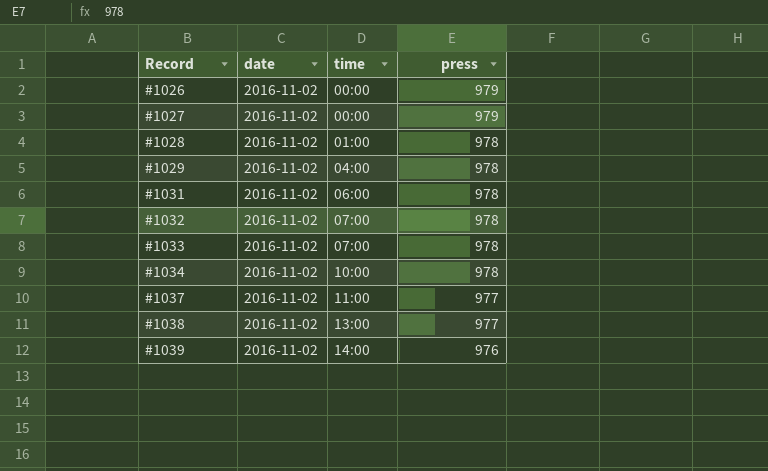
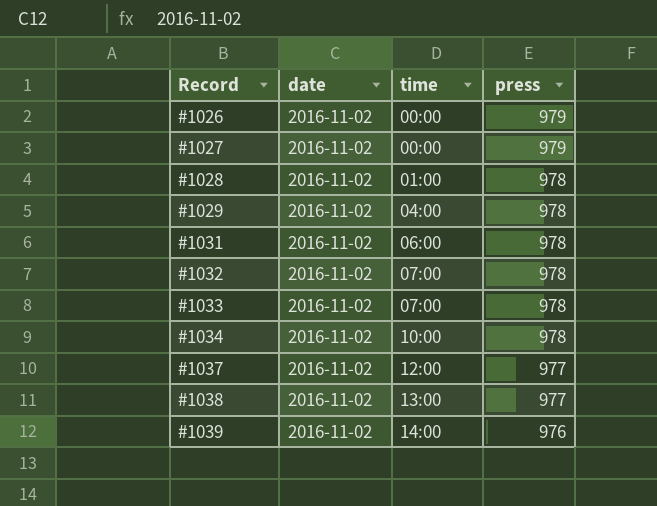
#1037 | time: 11:00 -> 12:00

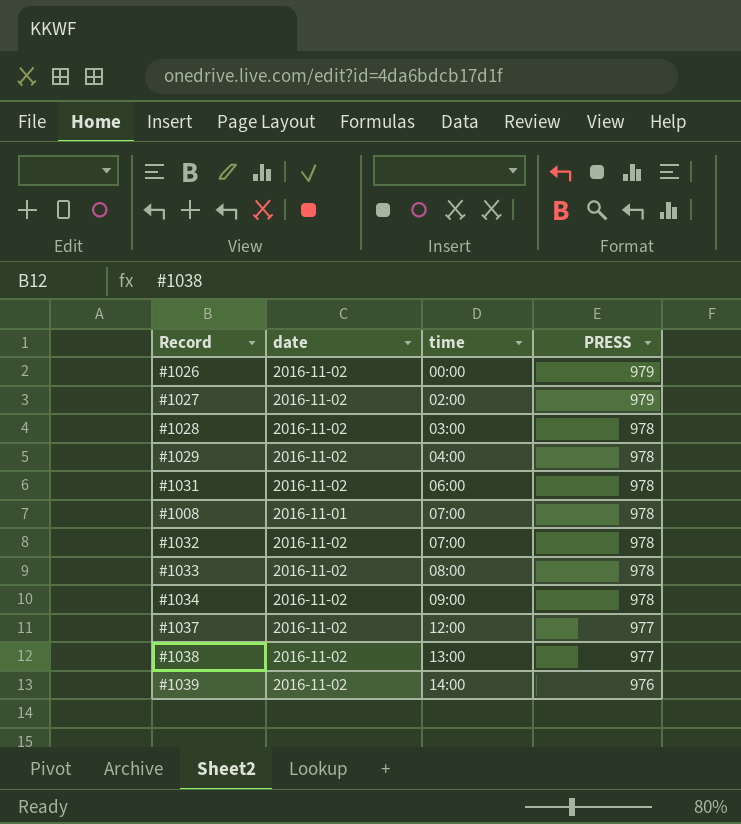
column name: press -> PRESS
#1027 | time: 00:00 -> 02:00
#1028 | time: 01:00 -> 03:00
row #1008: none -> 2016-11-01 | 07:00 | 978
#1033 | time: 07:00 -> 08:00
#1034 | time: 10:00 -> 09:00

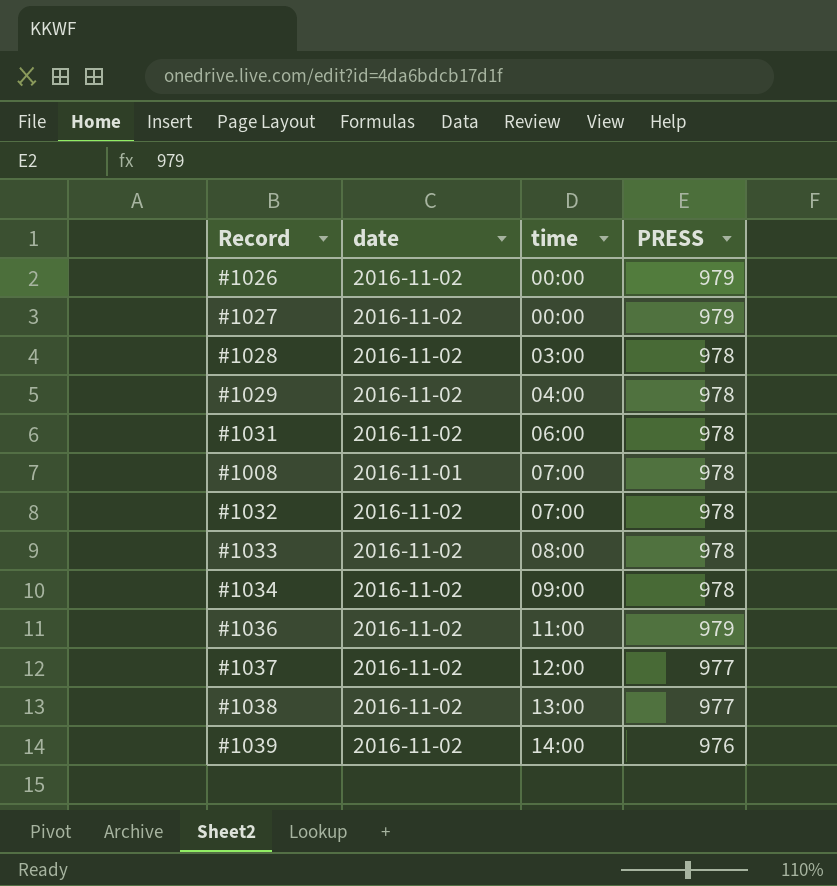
#1027 | time: 02:00 -> 00:00
row #1036: none -> 2016-11-02 | 11:00 | 979

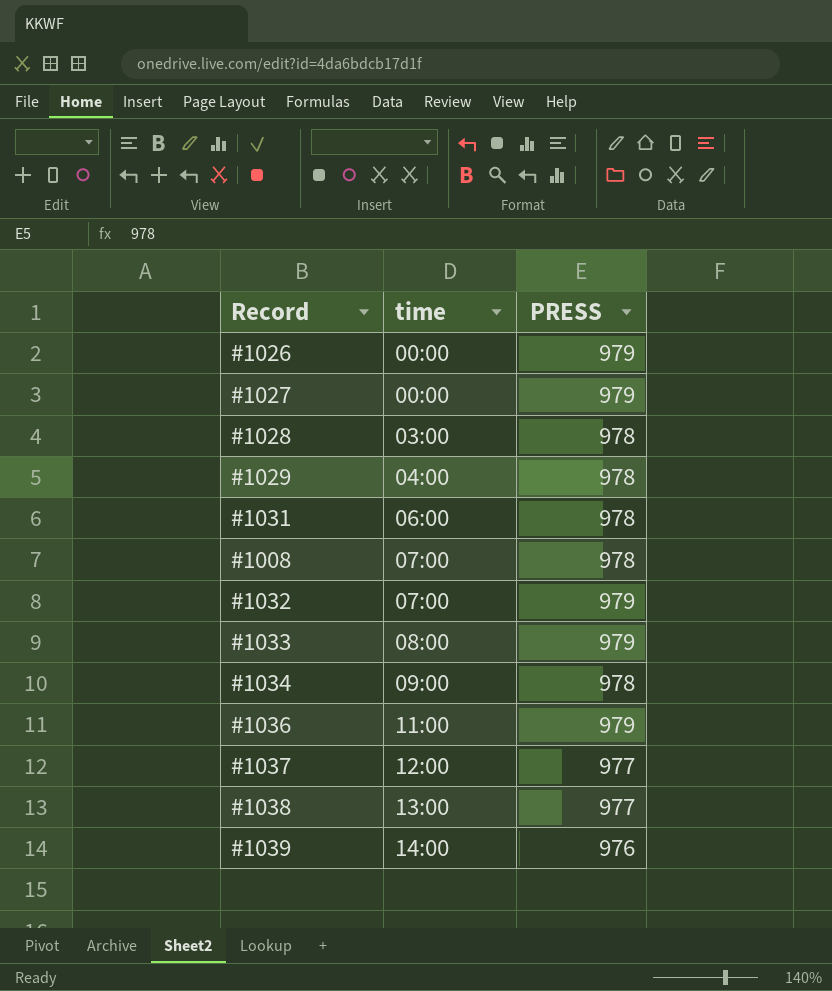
column date | position: 2 -> none
#1032 | PRESS: 978 -> 979
#1033 | PRESS: 978 -> 979

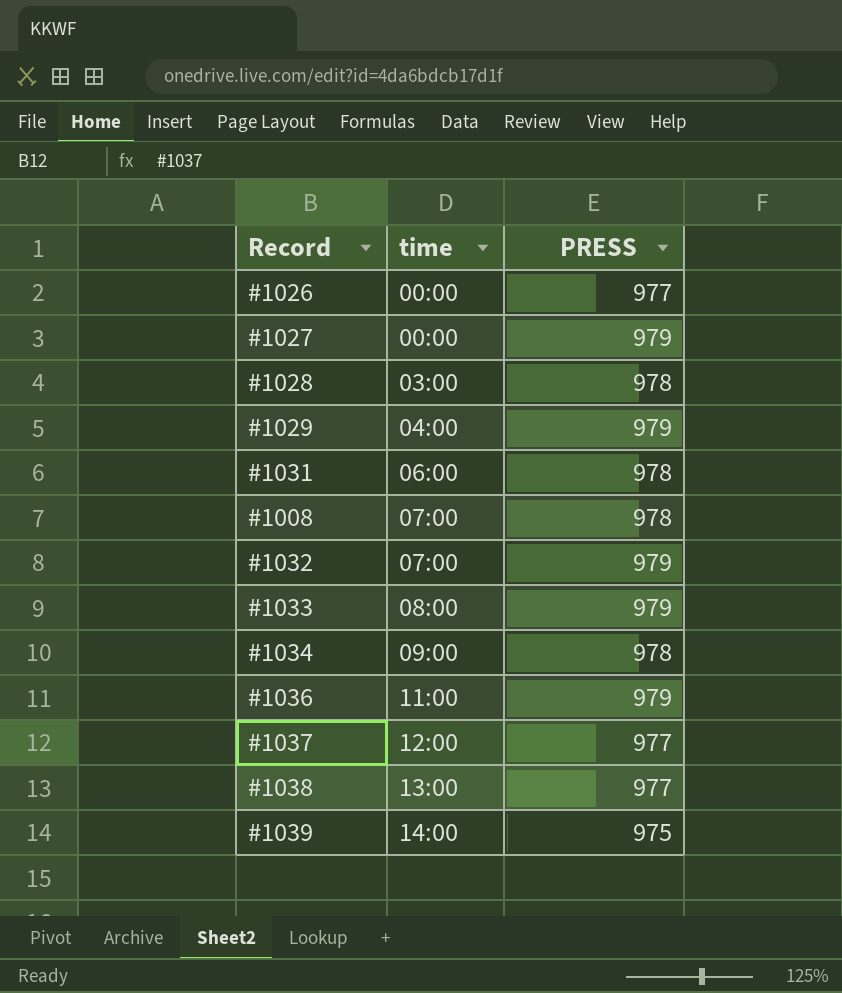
#1026 | PRESS: 979 -> 977
#1029 | PRESS: 978 -> 979
#1039 | PRESS: 976 -> 975

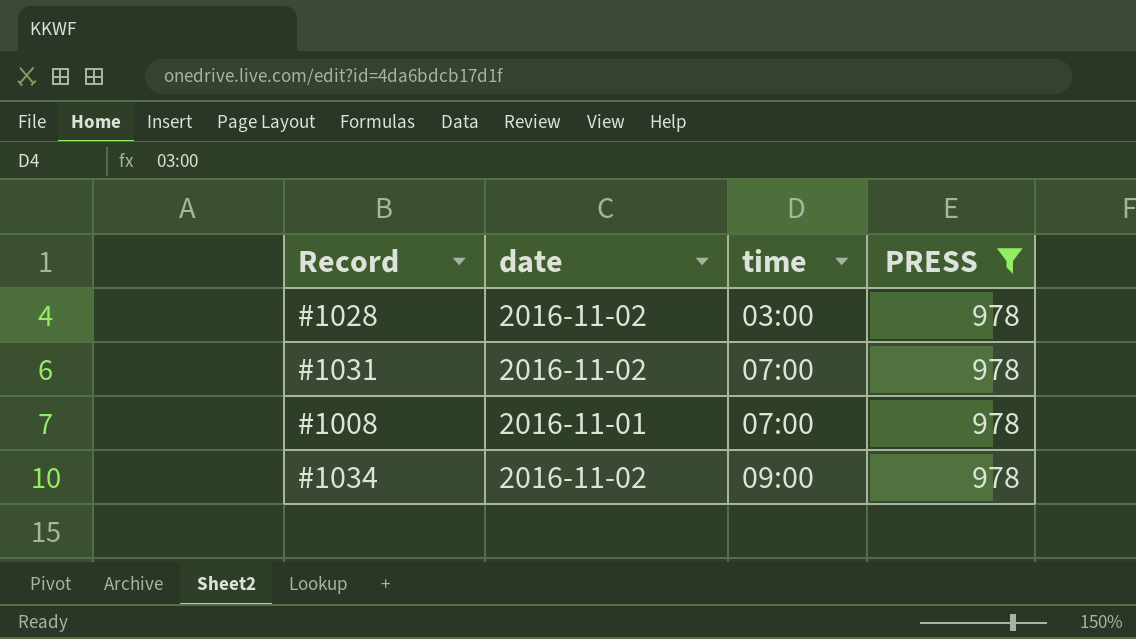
filter: none -> PRESS = 978
column date | position: none -> 2
#1031 | time: 06:00 -> 07:00

